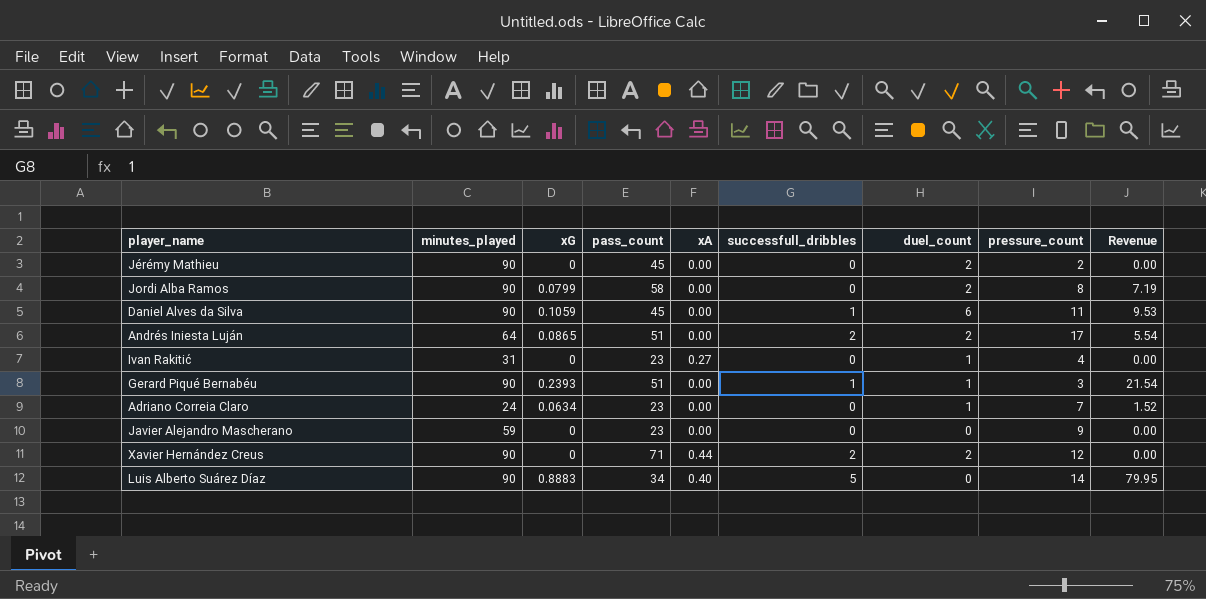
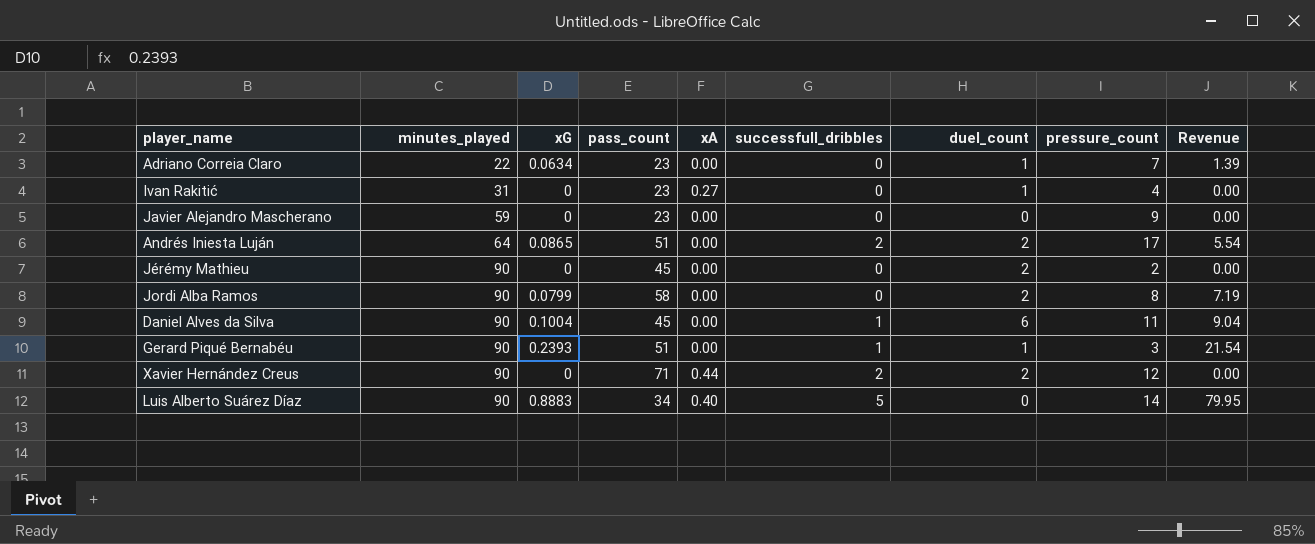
row order: none -> minutes_played ascending
Adriano Correia Claro | minutes_played: 24 -> 22
Adriano Correia Claro | Revenue: 1.52 -> 1.39
Daniel Alves da Silva | xG: 0.1059 -> 0.1004
Daniel Alves da Silva | Revenue: 9.53 -> 9.04

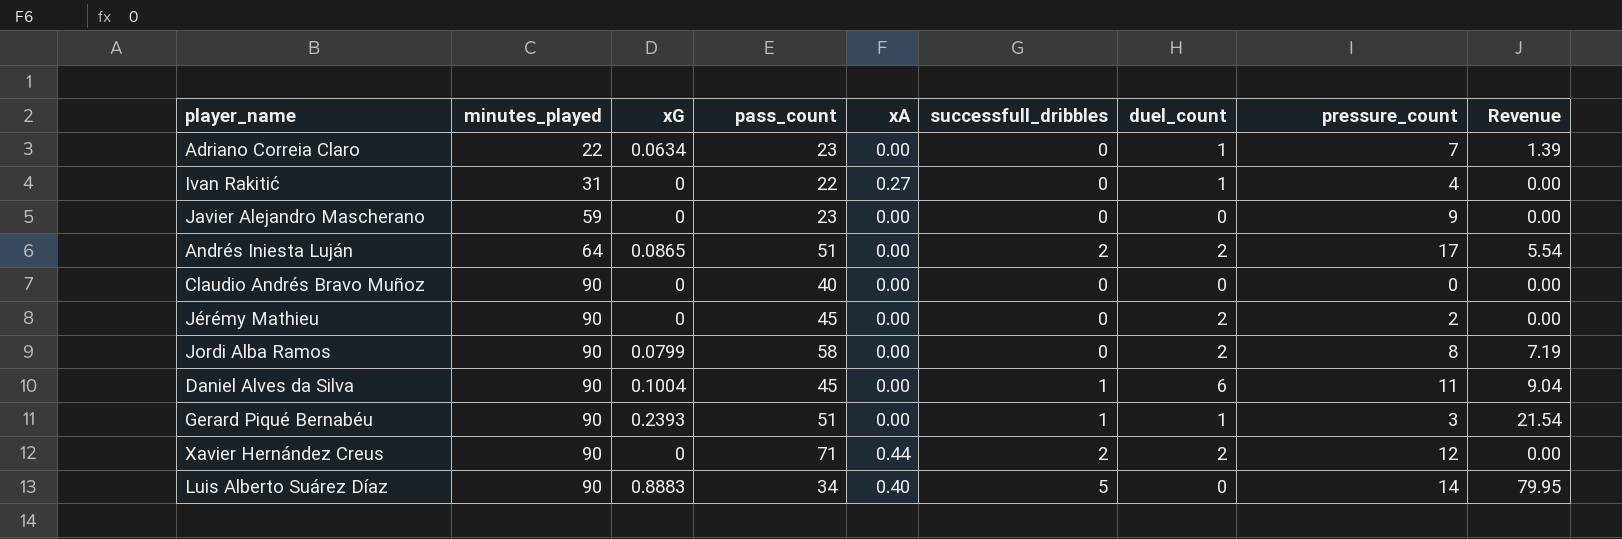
Ivan Rakitić | pass_count: 23 -> 22
row Claudio Andrés Bravo Muñoz: none -> 90 | 0 | 40 | 0.00 | 0 | 0 | 0 | 0.00

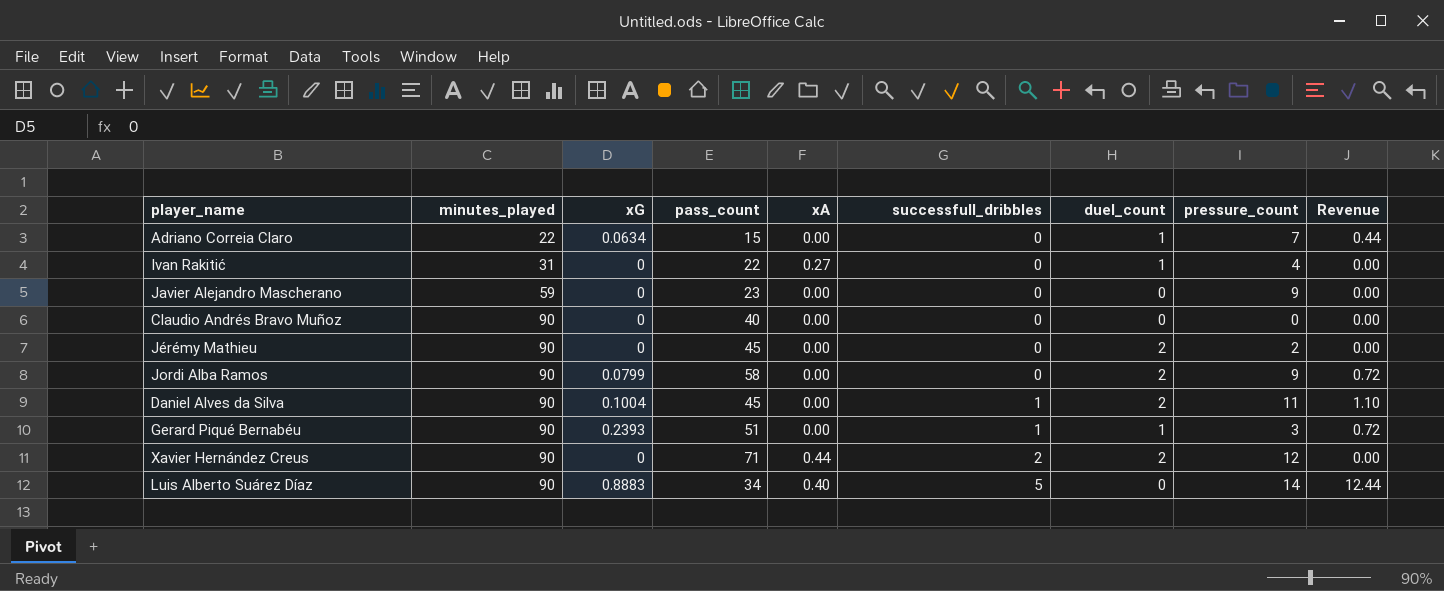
column Revenue | formula: [minutes_played] * [xG] -> [xG] * [pressure_count]
row Andrés Iniesta Luján: 64 | 0.0865 | 51 | 0.00 | 2 | 2 | 17 | 5.54 -> none
Adriano Correia Claro | pass_count: 23 -> 15
Jordi Alba Ramos | pressure_count: 8 -> 9
Daniel Alves da Silva | duel_count: 6 -> 2

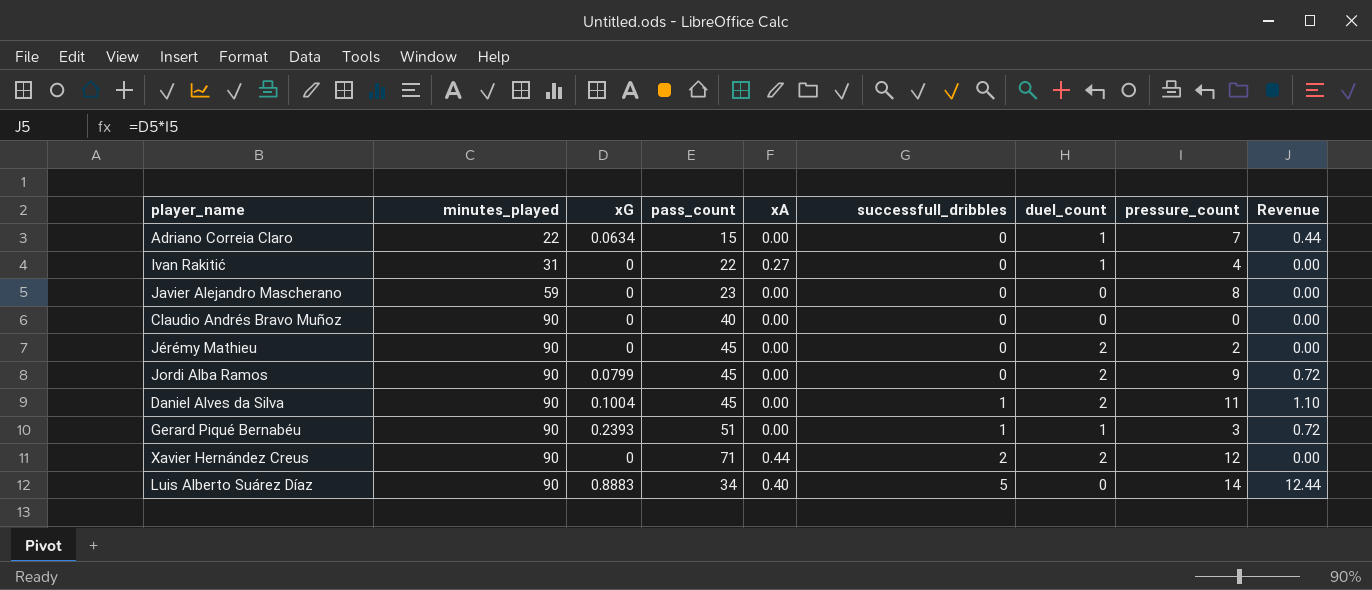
Javier Alejandro Mascherano | pressure_count: 9 -> 8
Jordi Alba Ramos | pass_count: 58 -> 45

